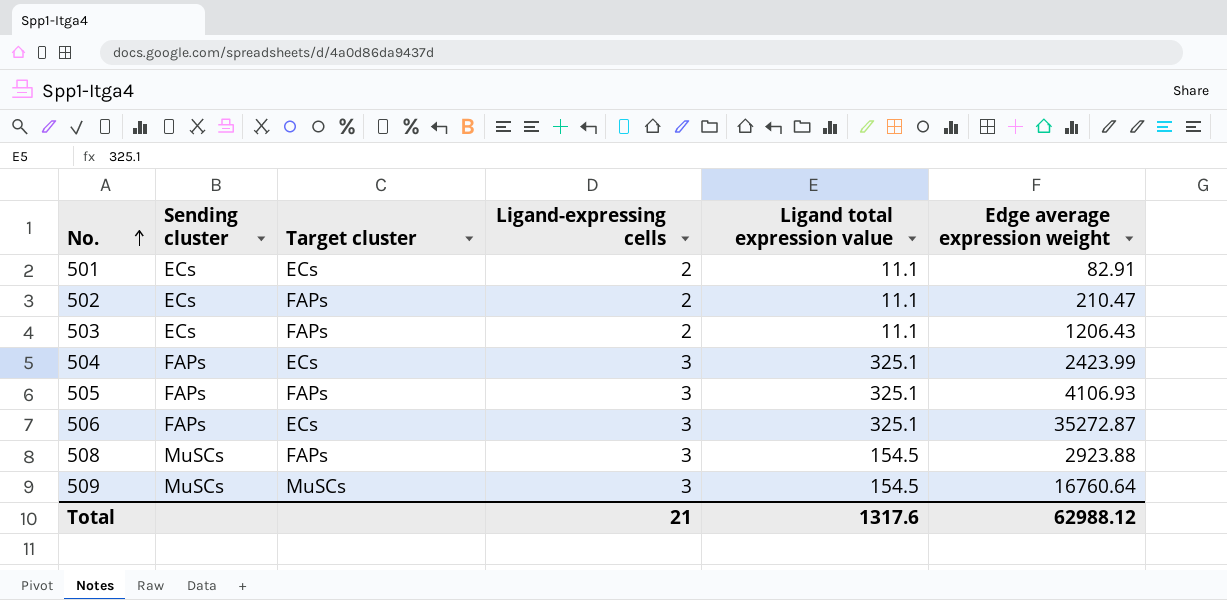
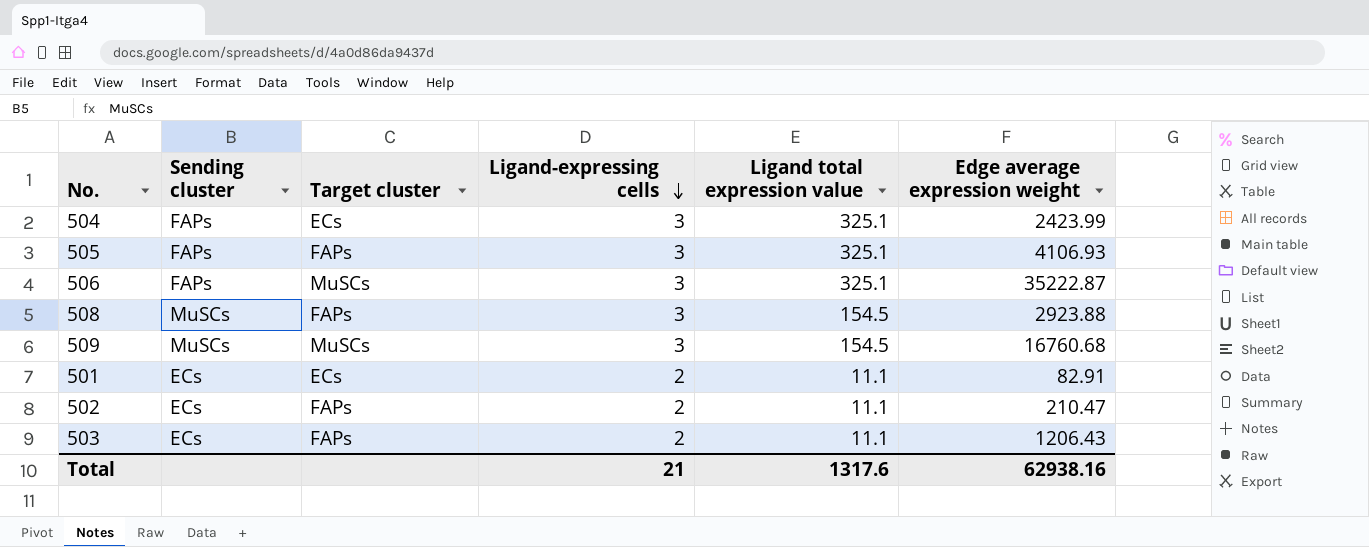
row order: No. ascending -> Ligand-expressing cells descending
506 | Target cluster: ECs -> MuSCs
506 | Edge average expression weight: 35272.87 -> 35222.87
509 | Edge average expression weight: 16760.64 -> 16760.68
Total | Edge average expression weight: 62988.12 -> 62938.16

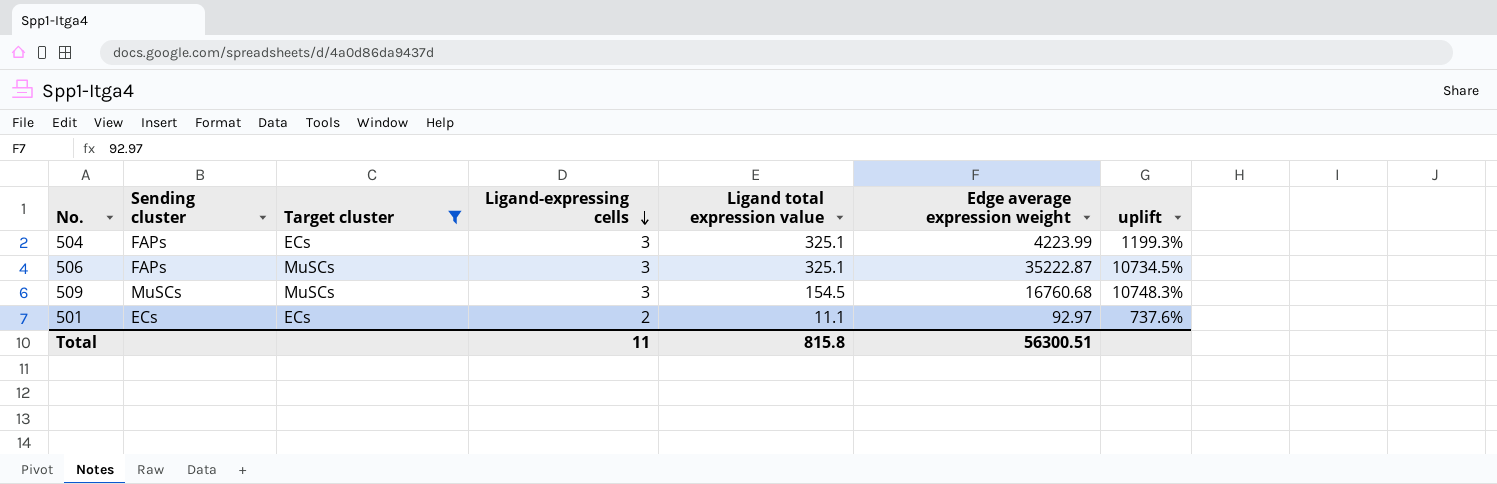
filter: none -> Target cluster != FAPs
column uplift | formula: none -> ([Edge average expression weight] - [Ligand total expression value]) / [Ligand total expression value]
504 | Edge average expression weight: 2423.99 -> 4223.99
501 | Edge average expression weight: 82.91 -> 92.97
Total | Ligand-expressing cells: 21 -> 11
Total | Ligand total expression value: 1317.6 -> 815.8
Total | Edge average expression weight: 62938.16 -> 56300.51

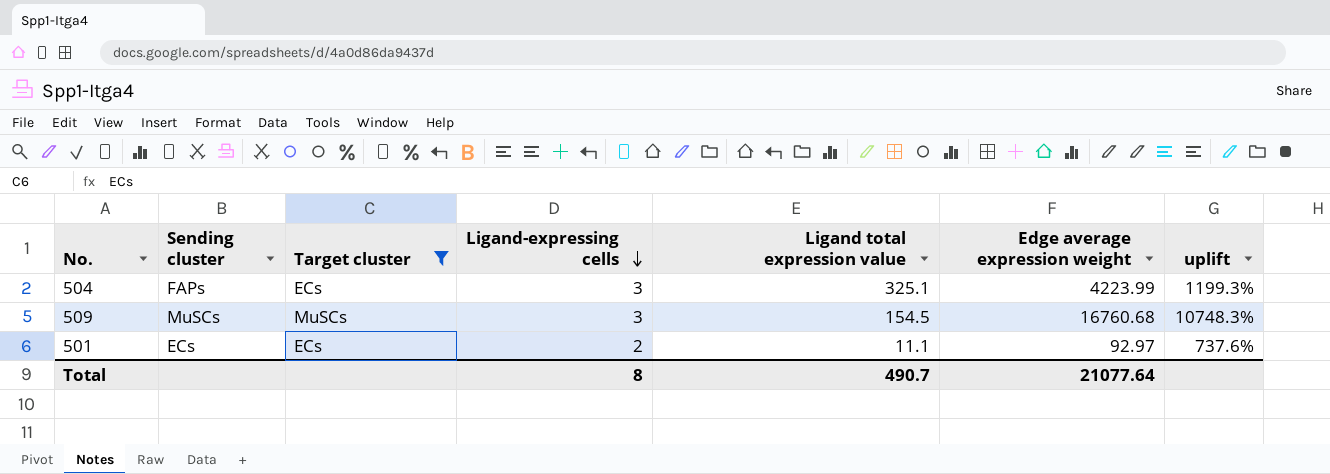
row 506: FAPs | MuSCs | 3 | 325.1 | 35222.87 | 10734.5% -> none
Total | Ligand-expressing cells: 11 -> 8
Total | Ligand total expression value: 815.8 -> 490.7
Total | Edge average expression weight: 56300.51 -> 21077.64

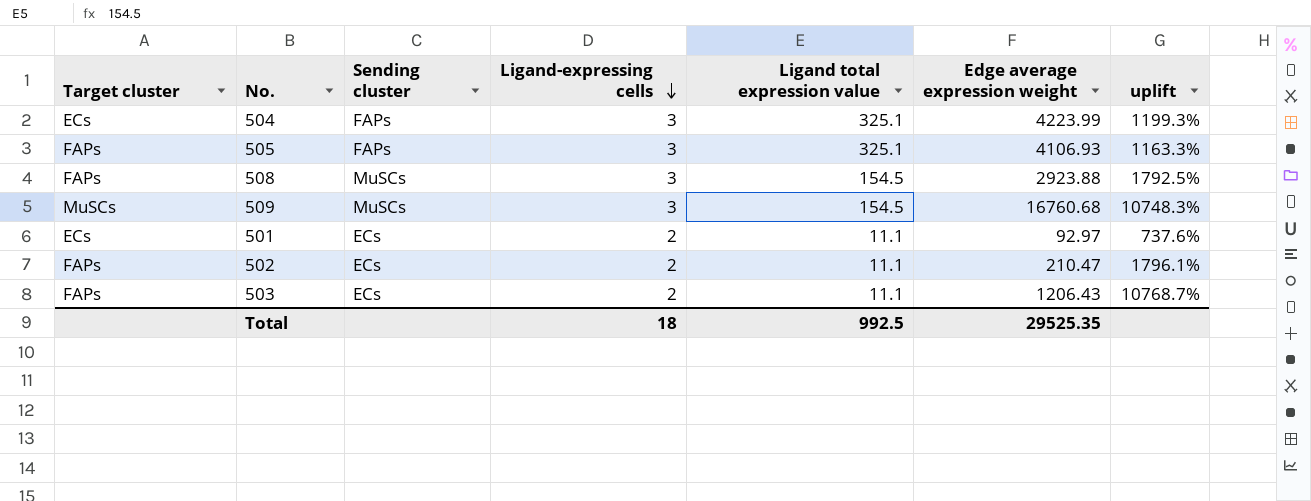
filter: Target cluster != FAPs -> none
column Target cluster | position: 3 -> 1
Total | Ligand-expressing cells: 8 -> 18
Total | Ligand total expression value: 490.7 -> 992.5
Total | Edge average expression weight: 21077.64 -> 29525.35

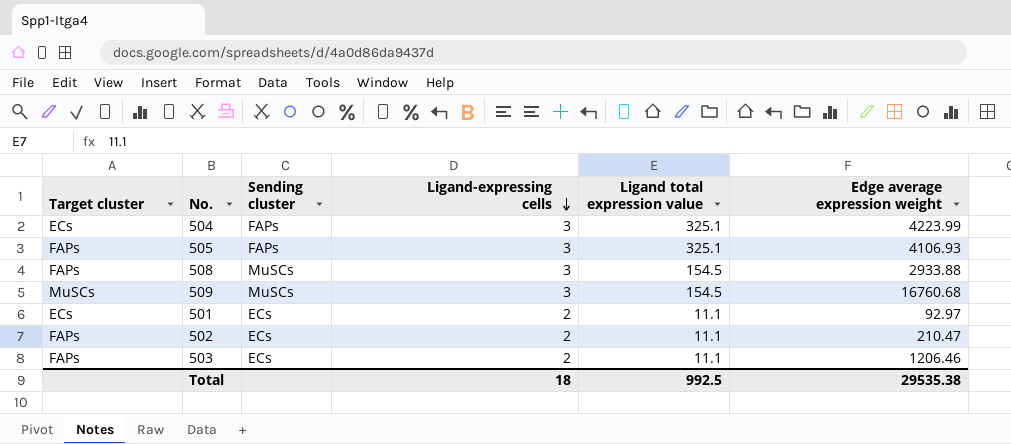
column uplift | formula: ([Edge average expression weight] - [Ligand total expression value]) / [Ligand total expression value] -> none
508 | Edge average expression weight: 2923.88 -> 2933.88
503 | Edge average expression weight: 1206.43 -> 1206.46
Total | Edge average expression weight: 29525.35 -> 29535.38

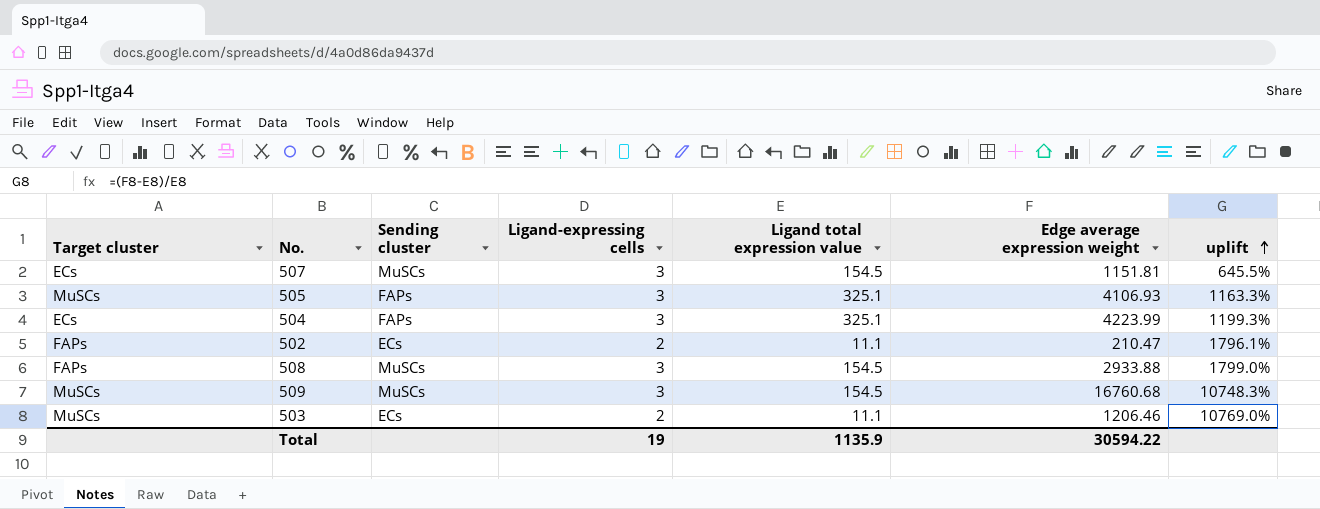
row order: Ligand-expressing cells descending -> uplift ascending
column uplift | formula: none -> ([Edge average expression weight] - [Ligand total expression value]) / [Ligand total expression value]
row 501: ECs | ECs | 2 | 11.1 | 92.97 -> none
row 507: none -> ECs | MuSCs | 3 | 154.5 | 1151.81 | 645.5%
505 | Target cluster: FAPs -> MuSCs
503 | Target cluster: FAPs -> MuSCs
Total | Ligand-expressing cells: 18 -> 19
Total | Ligand total expression value: 992.5 -> 1135.9
Total | Edge average expression weight: 29535.38 -> 30594.22

